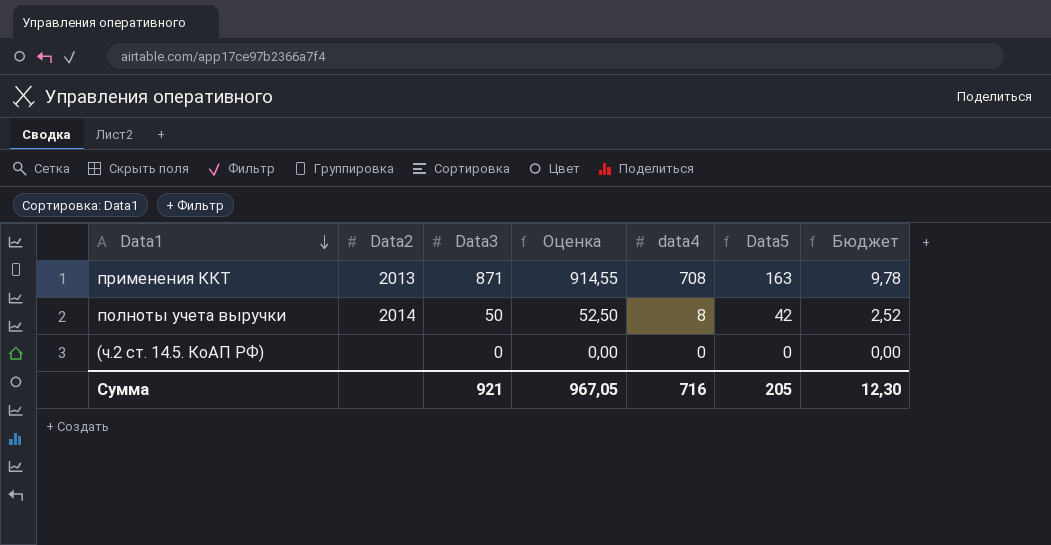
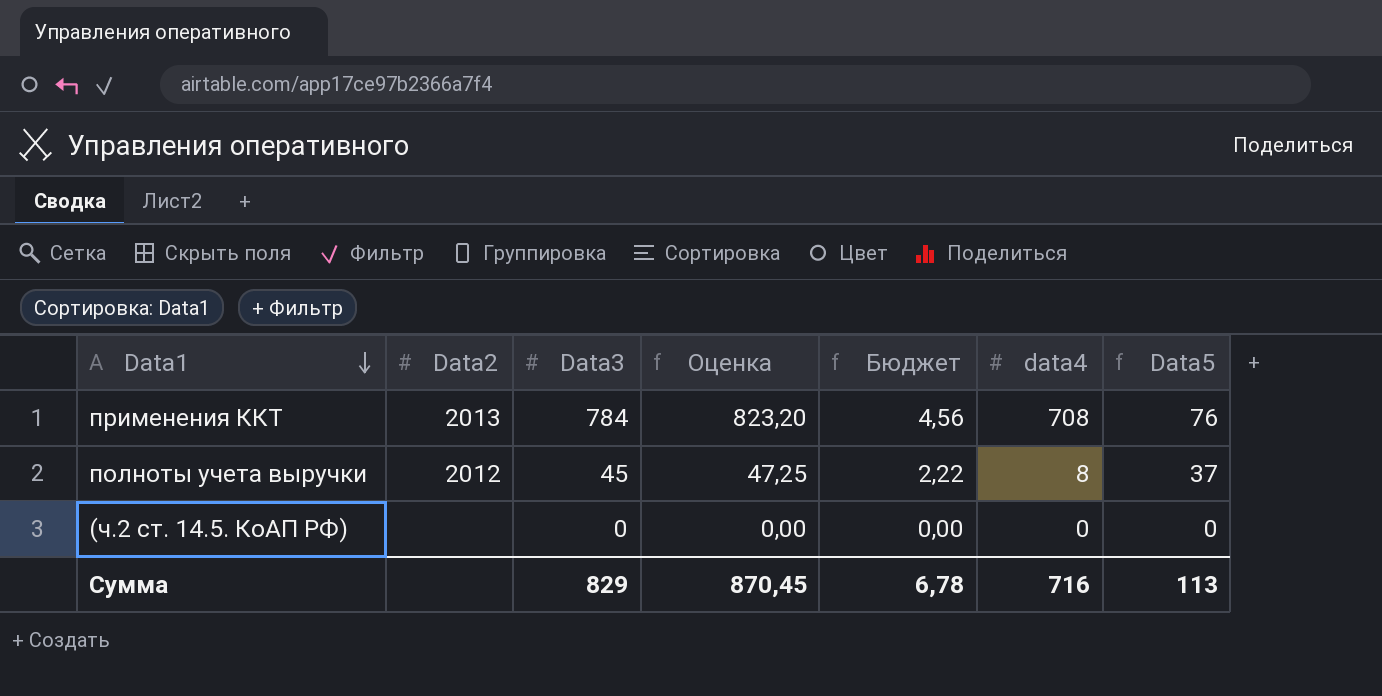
column Бюджет | position: 7 -> 5
применения ККТ | Data3: 871 -> 784
применения ККТ | Оценка: 914,55 -> 823,20
применения ККТ | Бюджет: 9,78 -> 4,56
применения ККТ | Data5: 163 -> 76
полноты учета выручки | Data2: 2014 -> 2012
полноты учета выручки | Data3: 50 -> 45
полноты учета выручки | Оценка: 52,50 -> 47,25
полноты учета выручки | Бюджет: 2,52 -> 2,22
полноты учета выручки | Data5: 42 -> 37
Сумма | Data3: 921 -> 829
Сумма | Оценка: 967,05 -> 870,45
Сумма | Бюджет: 12,30 -> 6,78
Сумма | Data5: 205 -> 113

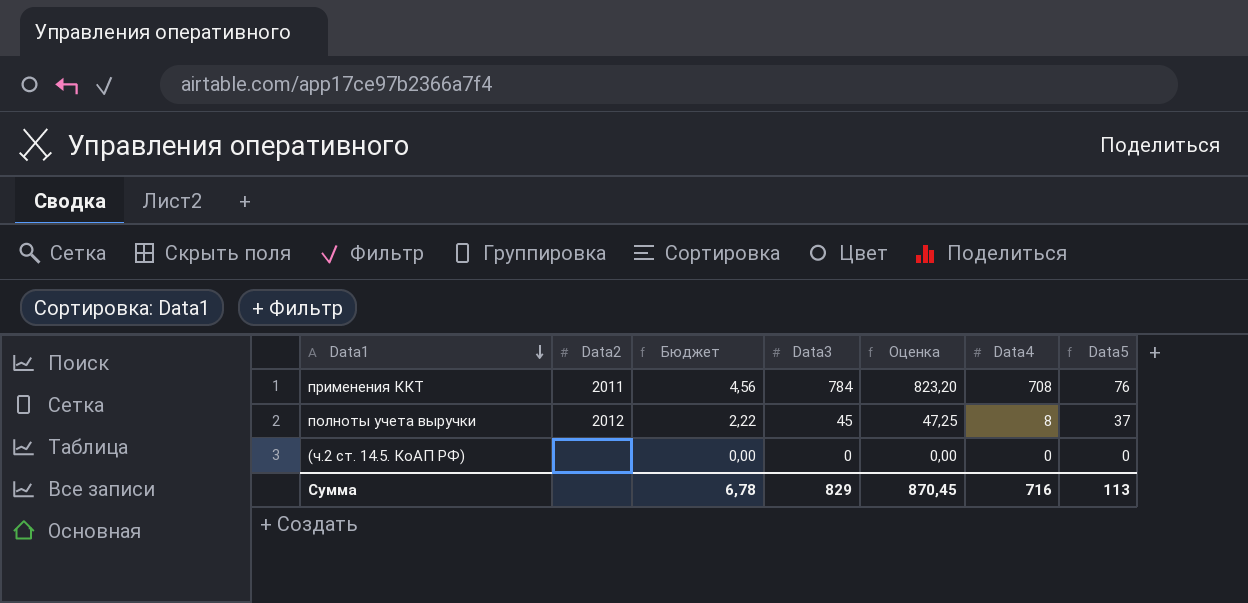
column Бюджет | position: 5 -> 3
column name: data4 -> Data4
применения ККТ | Data2: 2013 -> 2011

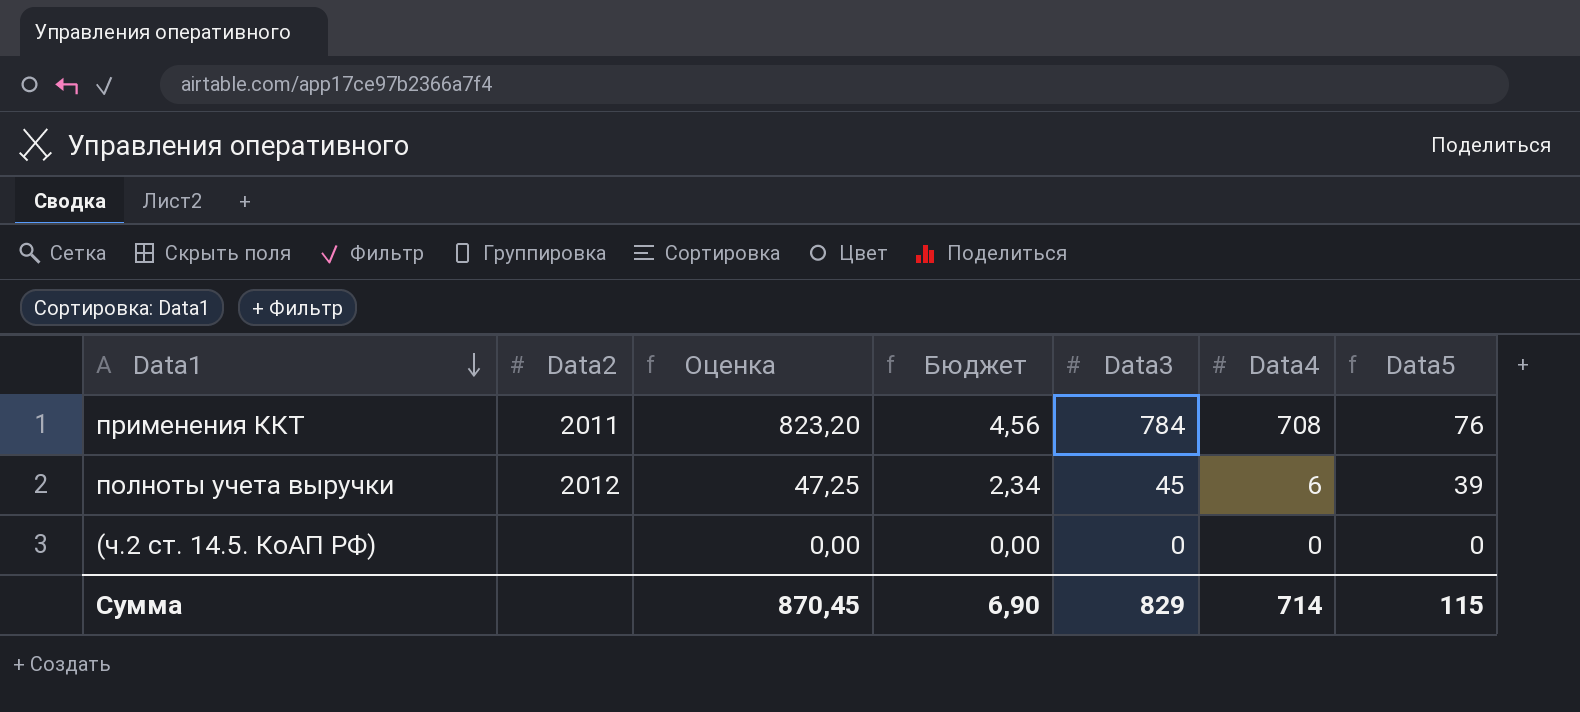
column Оценка | position: 5 -> 3
полноты учета выручки | Бюджет: 2,22 -> 2,34
полноты учета выручки | Data4: 8 -> 6
полноты учета выручки | Data5: 37 -> 39
Сумма | Бюджет: 6,78 -> 6,90
Сумма | Data4: 716 -> 714
Сумма | Data5: 113 -> 115

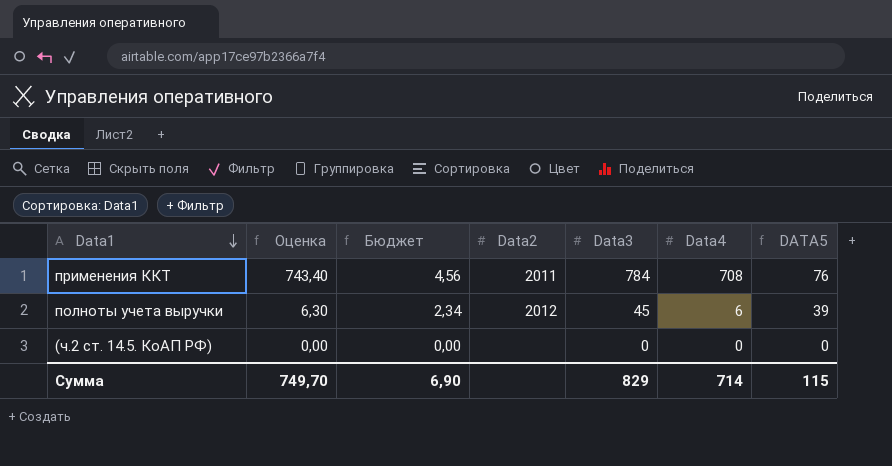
column Оценка | formula: [Data3] * 1,05 -> [Data4] * 1,05
column Data2 | position: 2 -> 4
column name: Data5 -> DATA5
Сумма | Оценка: 870,45 -> 749,70

